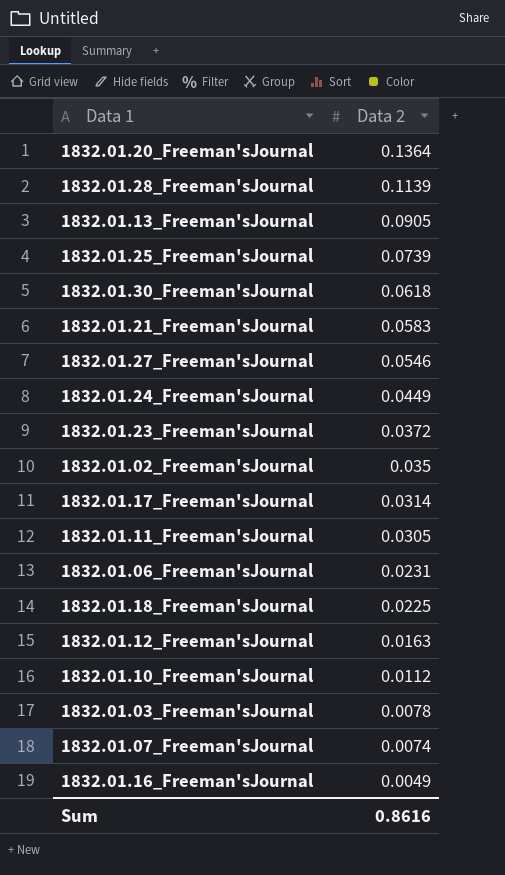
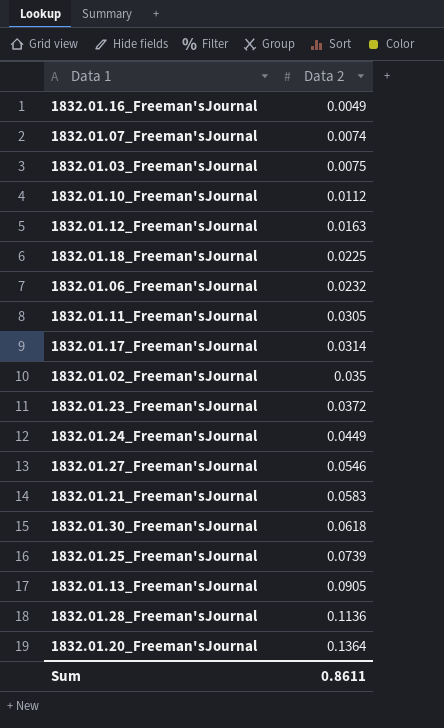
row order: Data 2 descending -> Data 2 ascending
1832.01.03_Freeman'sJournal | Data 2: 0.0078 -> 0.0075
1832.01.06_Freeman'sJournal | Data 2: 0.0231 -> 0.0232
1832.01.28_Freeman'sJournal | Data 2: 0.1139 -> 0.1136
Sum | Data 2: 0.8616 -> 0.8611

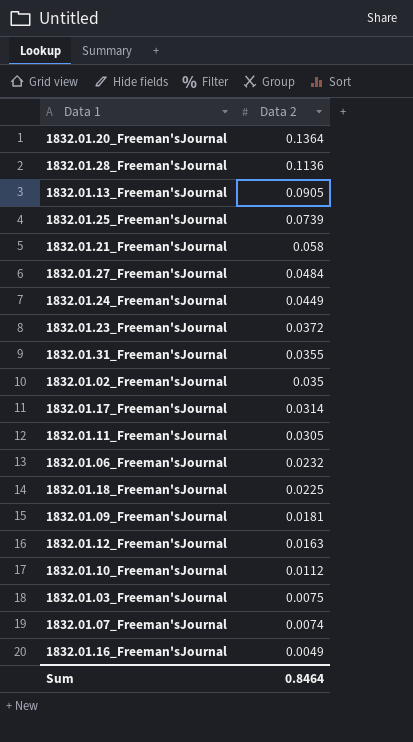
row order: Data 2 ascending -> Data 2 descending
row 1832.01.30_Freeman'sJournal: 0.0618 -> none
1832.01.21_Freeman'sJournal | Data 2: 0.0583 -> 0.058
1832.01.27_Freeman'sJournal | Data 2: 0.0546 -> 0.0484
row 1832.01.31_Freeman'sJournal: none -> 0.0355
row 1832.01.09_Freeman'sJournal: none -> 0.0181
Sum | Data 2: 0.8611 -> 0.8464

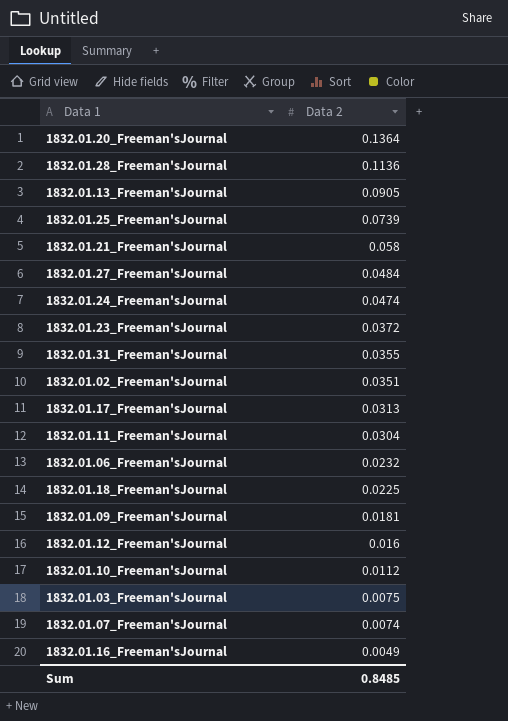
1832.01.24_Freeman'sJournal | Data 2: 0.0449 -> 0.0474
1832.01.02_Freeman'sJournal | Data 2: 0.035 -> 0.0351
1832.01.17_Freeman'sJournal | Data 2: 0.0314 -> 0.0313
1832.01.11_Freeman'sJournal | Data 2: 0.0305 -> 0.0304
1832.01.12_Freeman'sJournal | Data 2: 0.0163 -> 0.016
Sum | Data 2: 0.8464 -> 0.8485

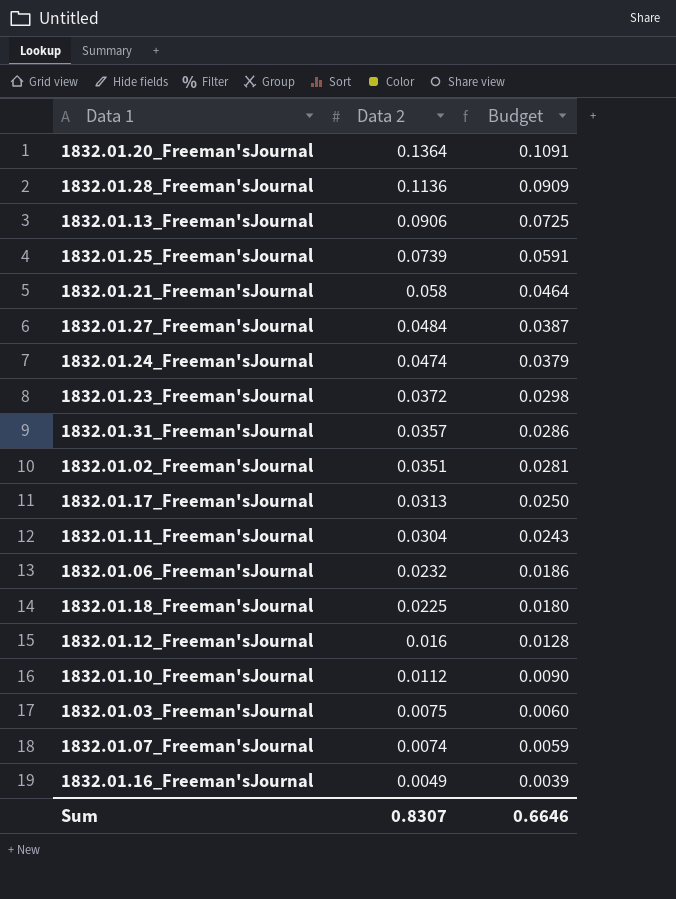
column Budget | formula: none -> [Data 2] * 0.8
row 1832.01.09_Freeman'sJournal: 0.0181 -> none
1832.01.13_Freeman'sJournal | Data 2: 0.0905 -> 0.0906
1832.01.31_Freeman'sJournal | Data 2: 0.0355 -> 0.0357
Sum | Data 2: 0.8485 -> 0.8307

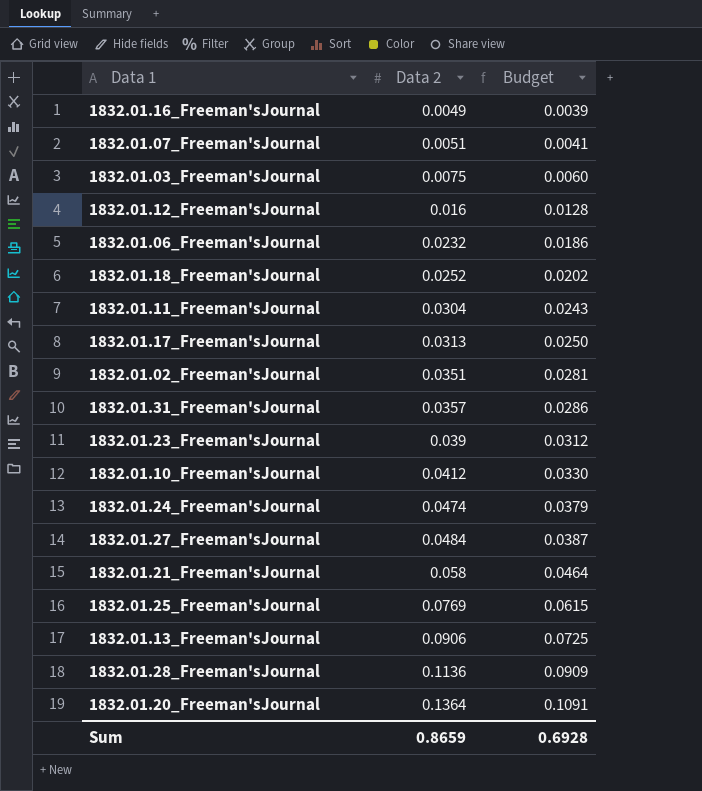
row order: Data 2 descending -> Data 2 ascending
1832.01.07_Freeman'sJournal | Data 2: 0.0074 -> 0.0051
1832.01.07_Freeman'sJournal | Budget: 0.0059 -> 0.0041
1832.01.18_Freeman'sJournal | Data 2: 0.0225 -> 0.0252
1832.01.18_Freeman'sJournal | Budget: 0.0180 -> 0.0202
1832.01.23_Freeman'sJournal | Data 2: 0.0372 -> 0.039
1832.01.23_Freeman'sJournal | Budget: 0.0298 -> 0.0312
1832.01.10_Freeman'sJournal | Data 2: 0.0112 -> 0.0412
1832.01.10_Freeman'sJournal | Budget: 0.0090 -> 0.0330
1832.01.25_Freeman'sJournal | Data 2: 0.0739 -> 0.0769
1832.01.25_Freeman'sJournal | Budget: 0.0591 -> 0.0615
Sum | Data 2: 0.8307 -> 0.8659
Sum | Budget: 0.6646 -> 0.6928

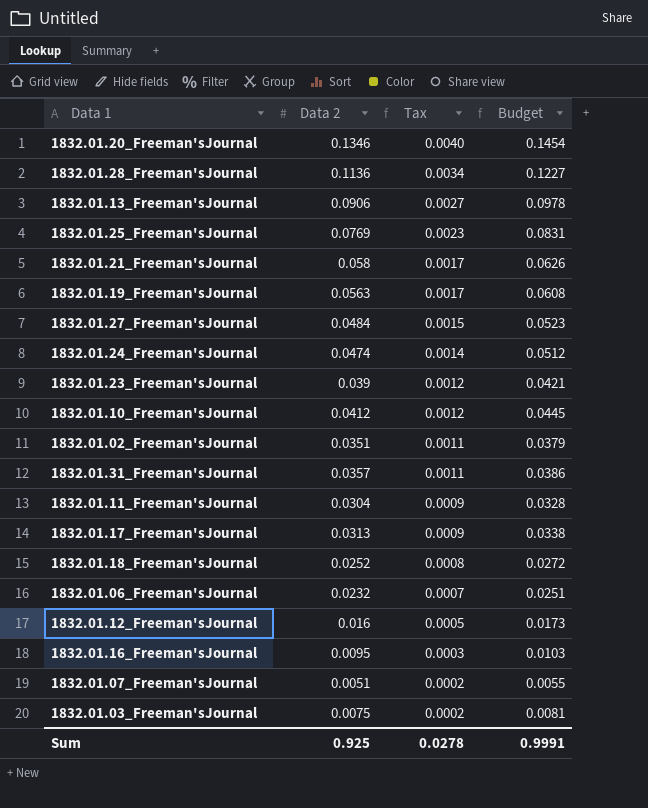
row order: Data 2 ascending -> Tax descending
column Tax | formula: none -> [Data 2] * 0.03
column Budget | formula: [Data 2] * 0.8 -> [Data 2] * 1.08
1832.01.20_Freeman'sJournal | Data 2: 0.1364 -> 0.1346
row 1832.01.19_Freeman'sJournal: none -> 0.0563 | 0.0017 | 0.0608
1832.01.16_Freeman'sJournal | Data 2: 0.0049 -> 0.0095
Sum | Data 2: 0.8659 -> 0.925
Sum | Budget: 0.6928 -> 0.9991

